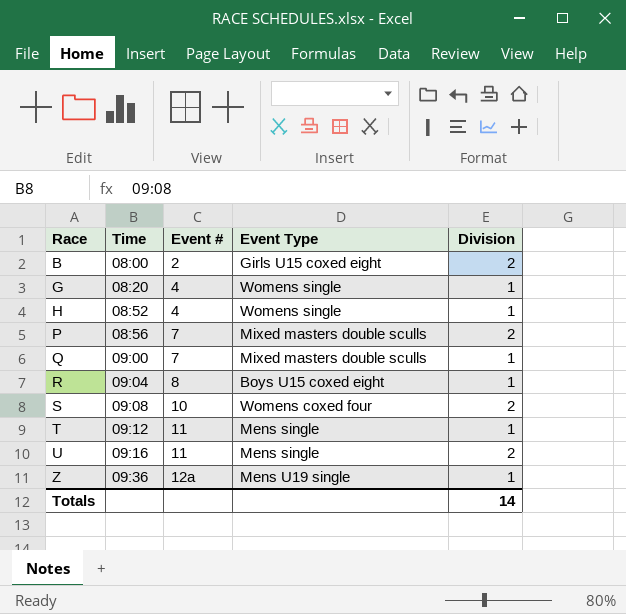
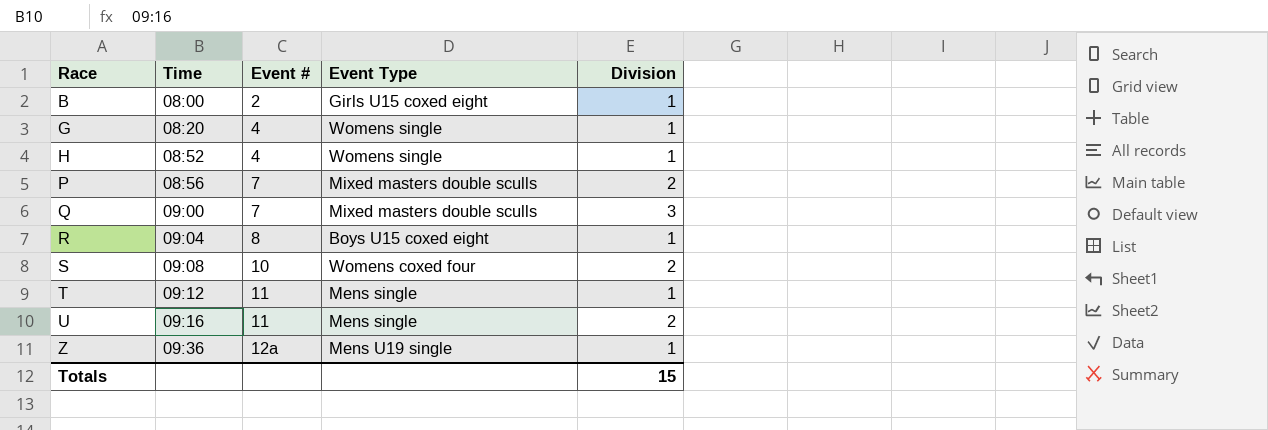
B | Division: 2 -> 1
Q | Division: 1 -> 3
Totals | Division: 14 -> 15

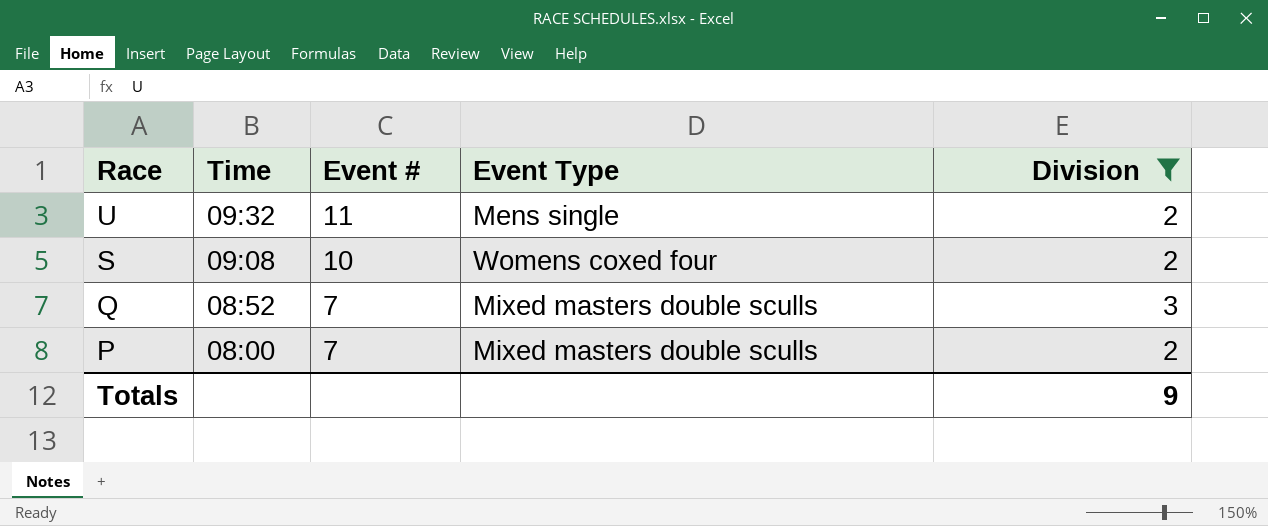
filter: none -> Division != 1
row order: Race ascending -> Race descending
U | Time: 09:16 -> 09:32
Q | Time: 09:00 -> 08:52
P | Time: 08:56 -> 08:00
Totals | Division: 15 -> 9

